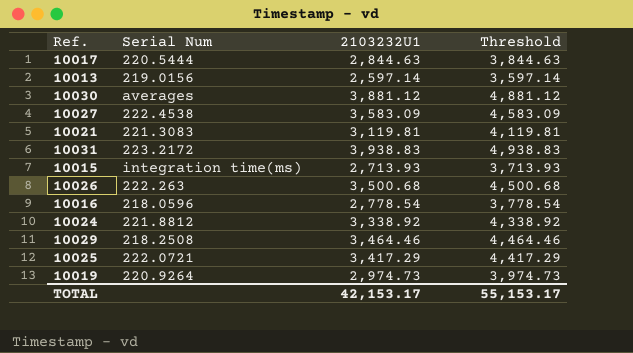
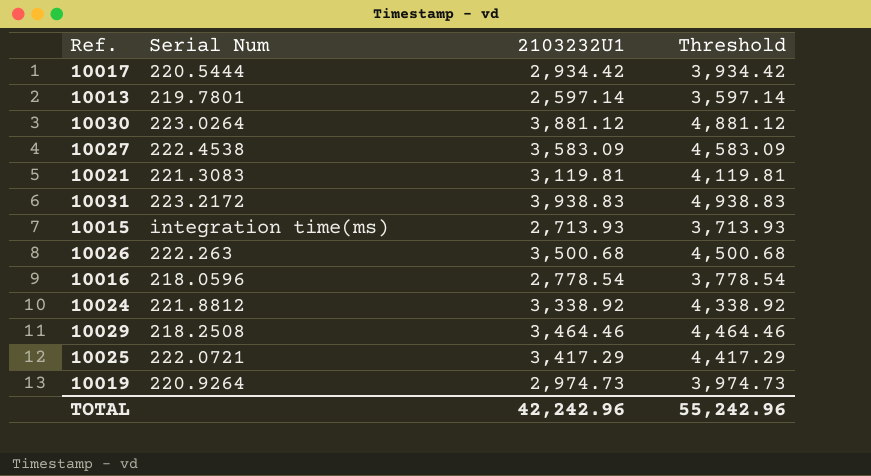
10017 | 2103232U1: 2,844.63 -> 2,934.42
10017 | Threshold: 3,844.63 -> 3,934.42
10013 | Serial Num: 219.0156 -> 219.7801
10030 | Serial Num: averages -> 223.0264
TOTAL | 2103232U1: 42,153.17 -> 42,242.96
TOTAL | Threshold: 55,153.17 -> 55,242.96

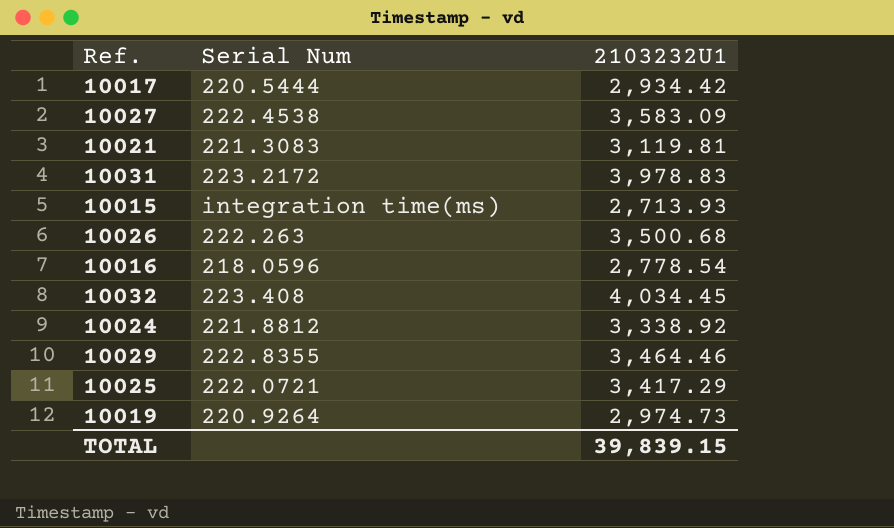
column Threshold | formula: [2103232U1] + 1000 -> none
row 10013: 219.7801 | 2,597.14 | 3,597.14 -> none
row 10030: 223.0264 | 3,881.12 | 4,881.12 -> none
10031 | 2103232U1: 3,938.83 -> 3,978.83
row 10032: none -> 223.408 | 4,034.45
10029 | Serial Num: 218.2508 -> 222.8355
TOTAL | 2103232U1: 42,242.96 -> 39,839.15

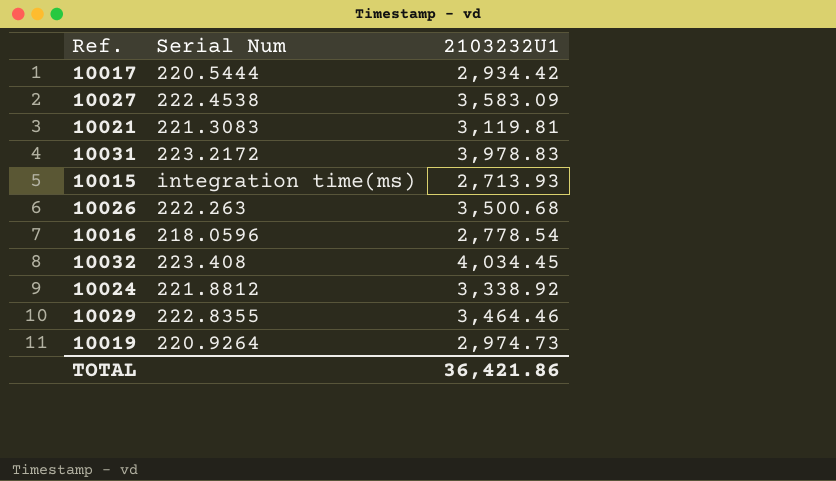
row 10025: 222.0721 | 3,417.29 -> none
TOTAL | 2103232U1: 39,839.15 -> 36,421.86

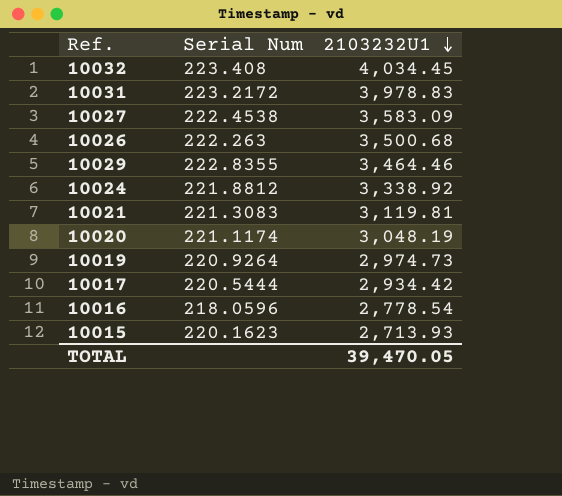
row order: none -> 2103232U1 descending
row 10020: none -> 221.1174 | 3,048.19
10015 | Serial Num: integration time(ms) -> 220.1623
TOTAL | 2103232U1: 36,421.86 -> 39,470.05

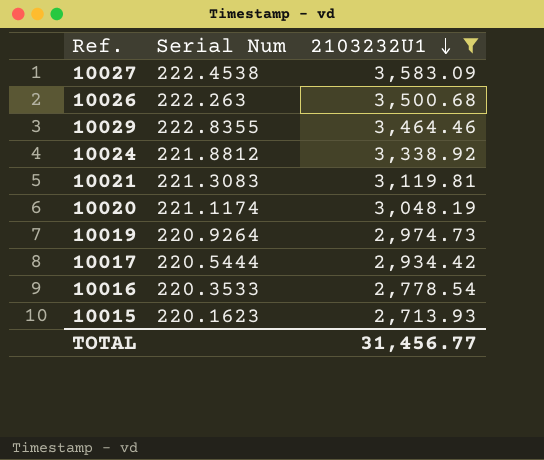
filter: none -> 2103232U1 <= 3,583.09
10016 | Serial Num: 218.0596 -> 220.3533
TOTAL | 2103232U1: 39,470.05 -> 31,456.77

